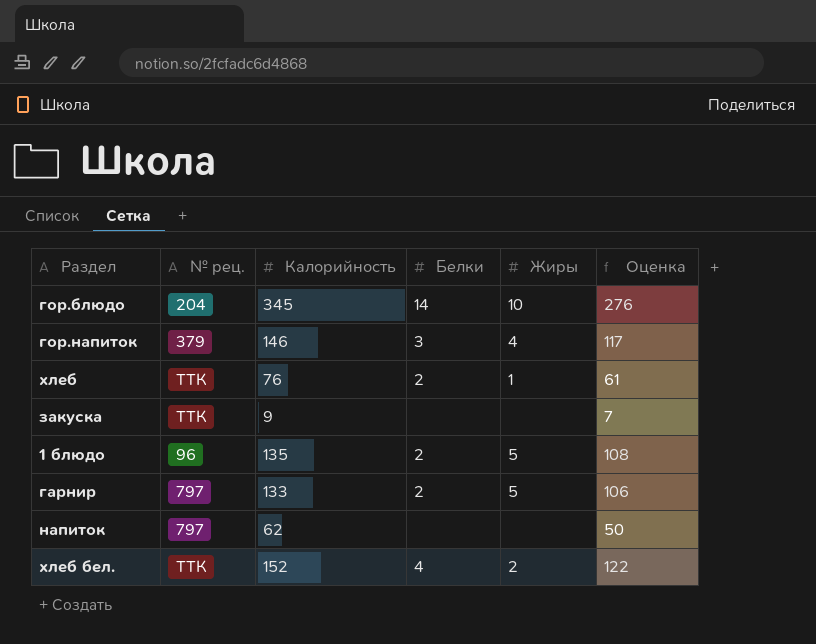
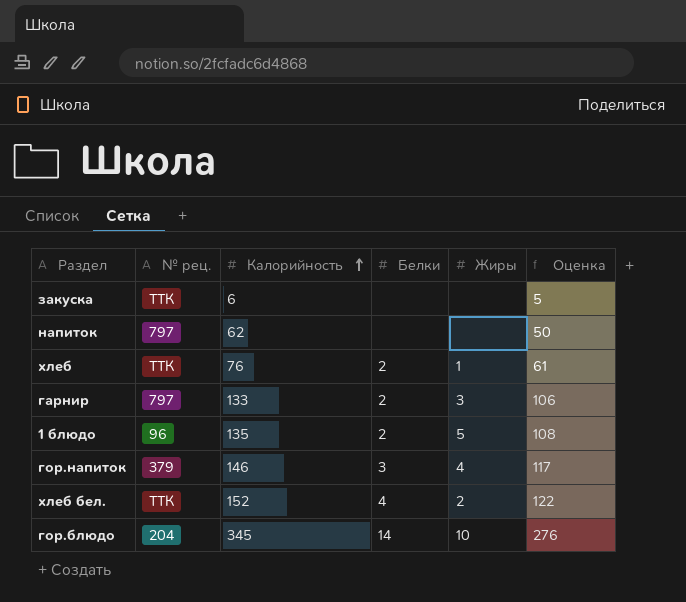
row order: none -> Калорийность ascending
закуска | Калорийность: 9 -> 6
закуска | Оценка: 7 -> 5
гарнир | Жиры: 5 -> 3

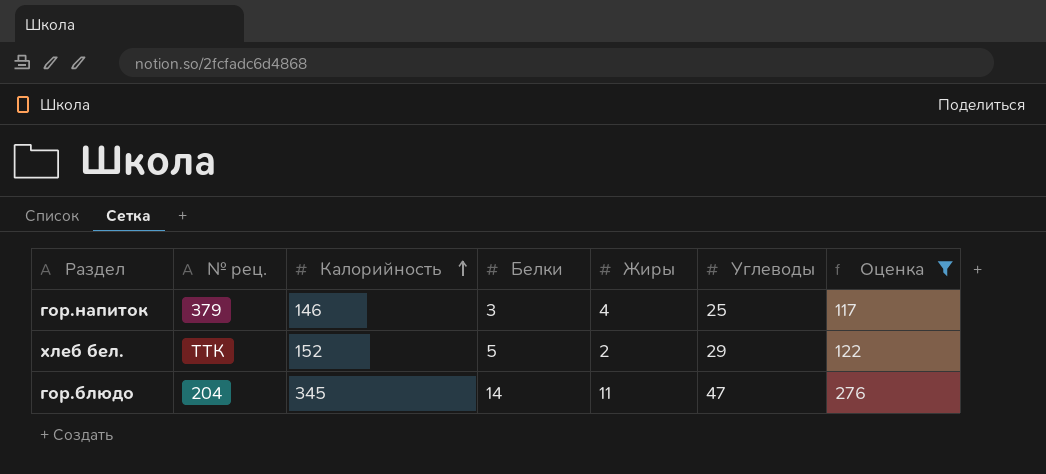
filter: none -> Оценка >= 117
column Углеводы | position: none -> 6
хлеб бел. | Белки: 4 -> 5
гор.блюдо | Жиры: 10 -> 11

